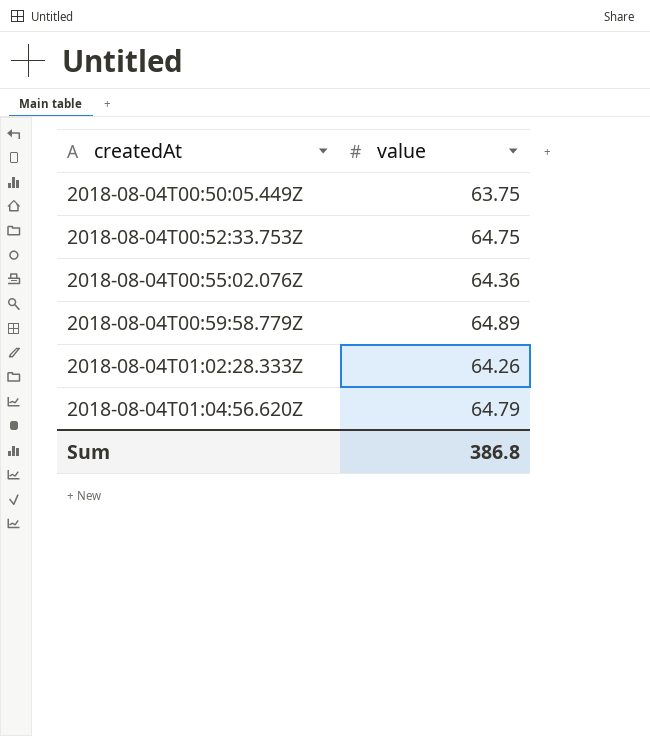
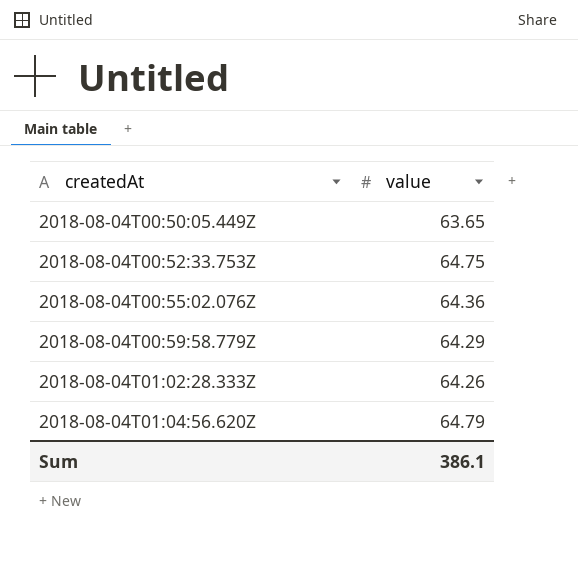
2018-08-04T00:50:05.449Z | value: 63.75 -> 63.65
2018-08-04T00:59:58.779Z | value: 64.89 -> 64.29
Sum | value: 386.8 -> 386.1

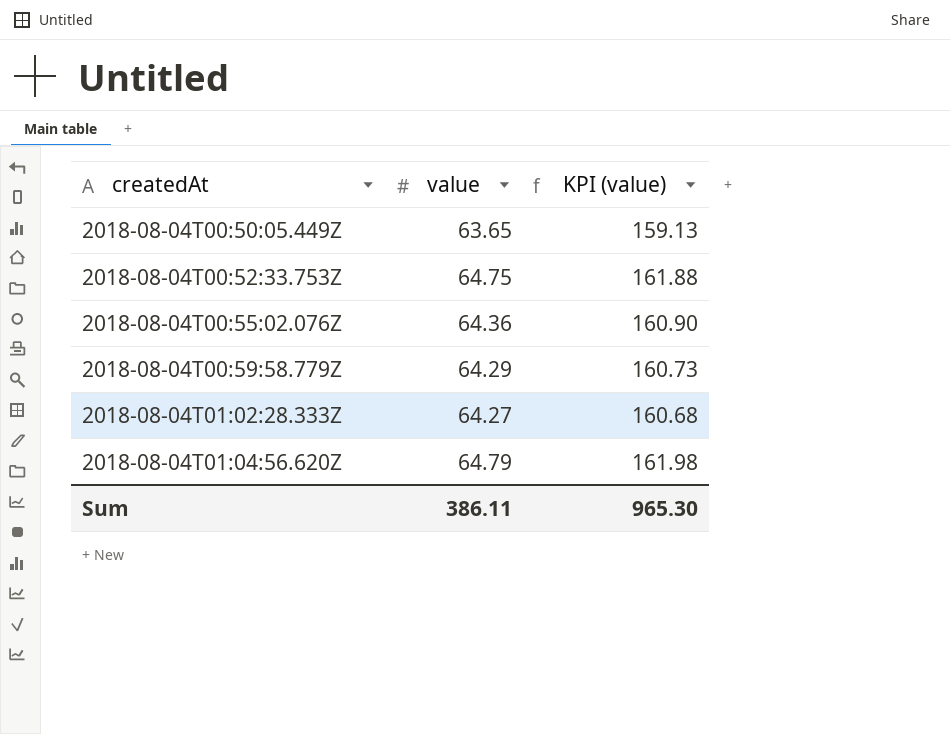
column KPI (value) | formula: none -> [value] * 2.5
2018-08-04T01:02:28.333Z | value: 64.26 -> 64.27
Sum | value: 386.1 -> 386.11

